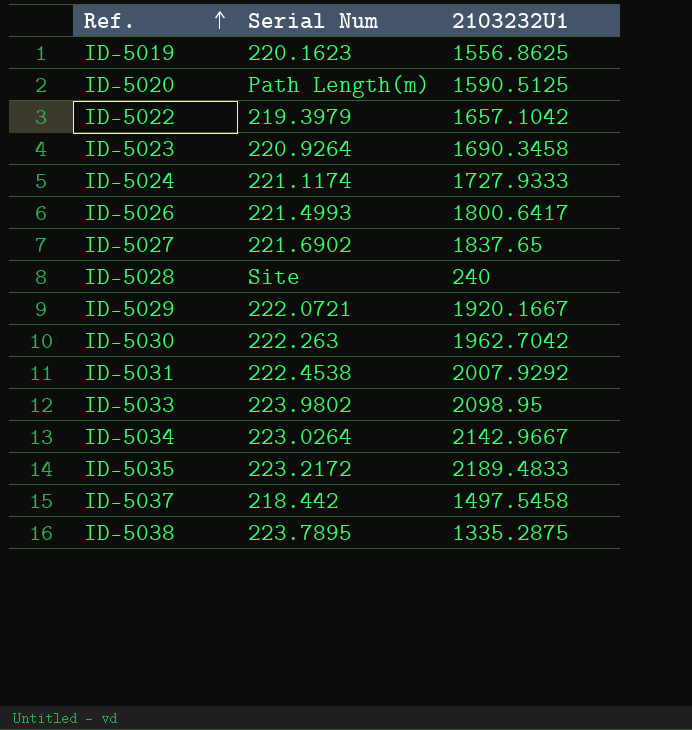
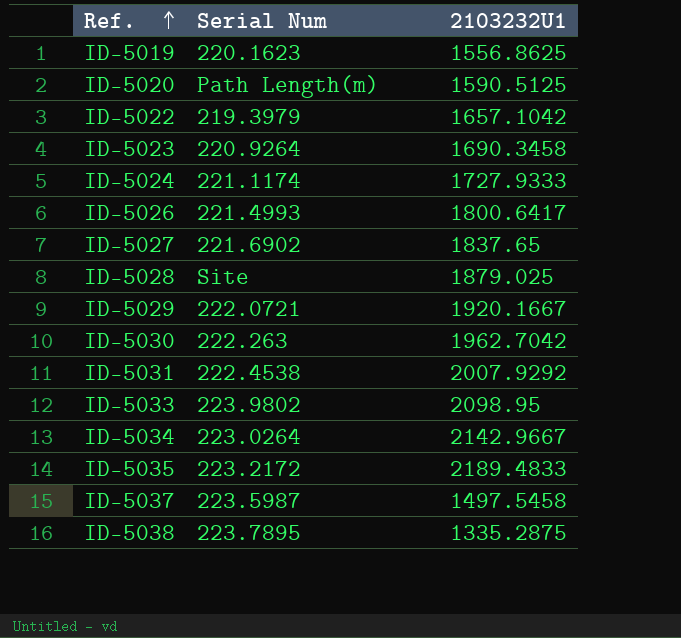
ID-5028 | 2103232U1: 240 -> 1879.025
ID-5037 | Serial Num: 218.442 -> 223.5987

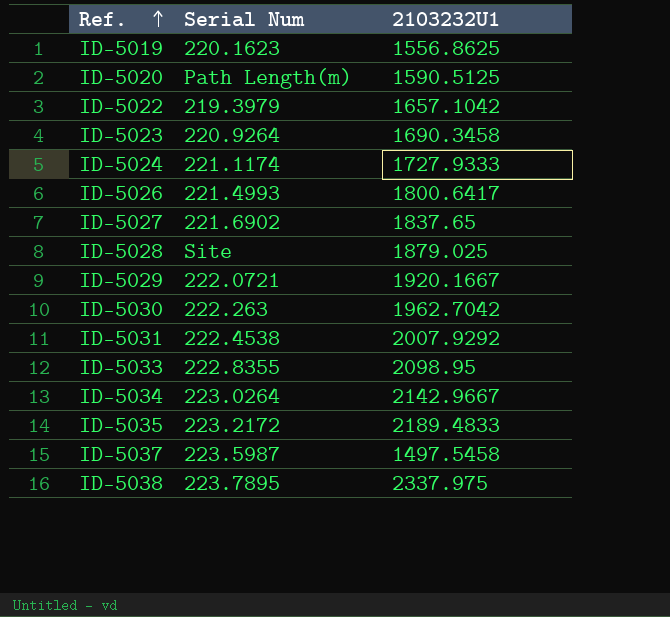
ID-5033 | Serial Num: 223.9802 -> 222.8355
ID-5038 | 2103232U1: 1335.2875 -> 2337.975

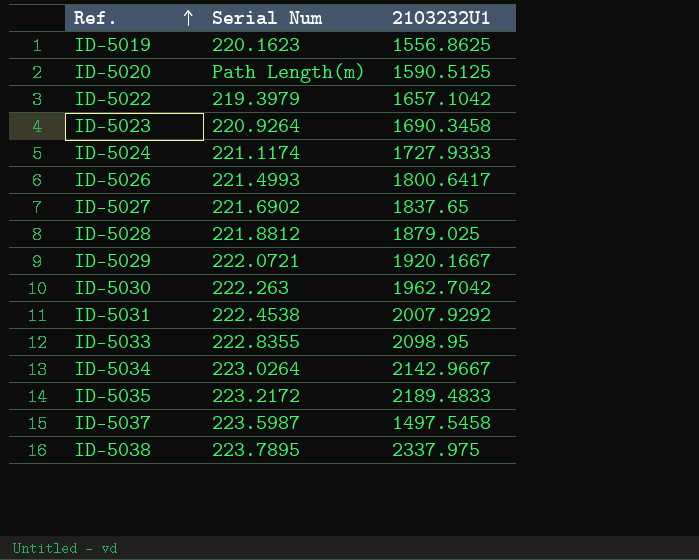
ID-5028 | Serial Num: Site -> 221.8812

